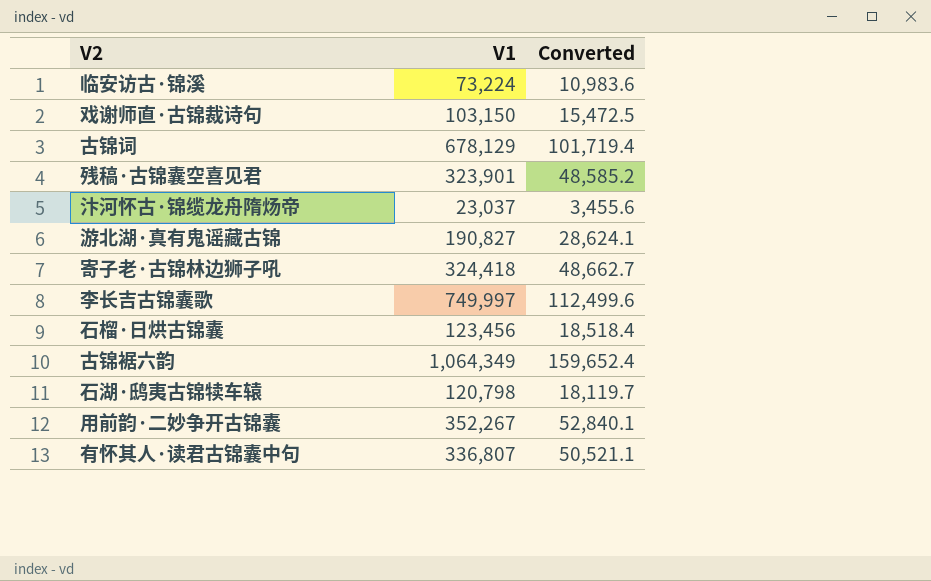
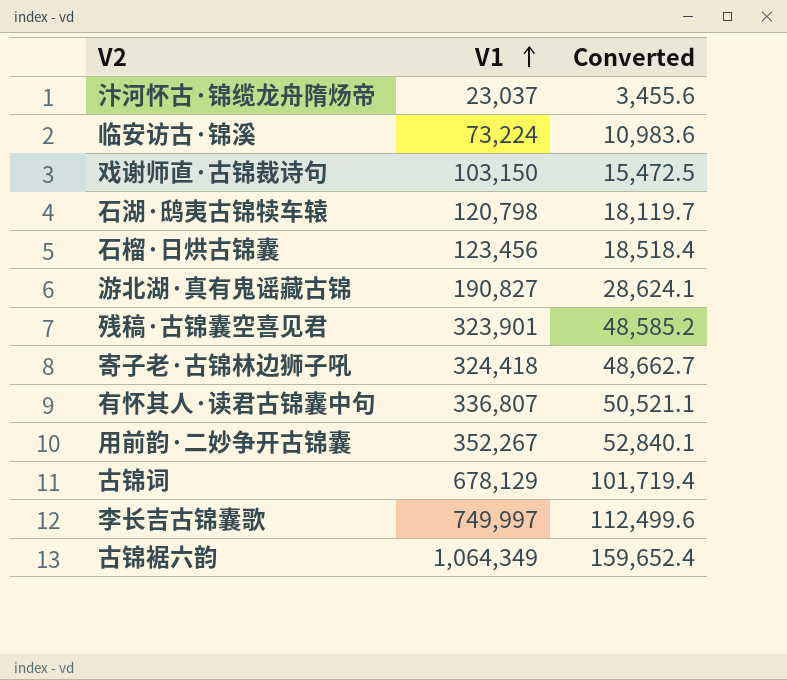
row order: none -> V1 ascending

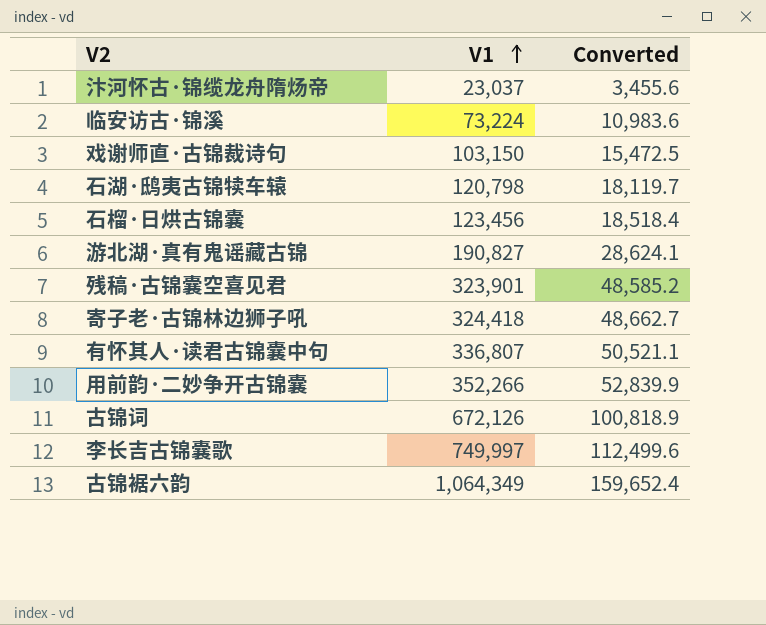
用前韵·二妙争开古锦囊 | V1: 352,267 -> 352,266
用前韵·二妙争开古锦囊 | Converted: 52,840.1 -> 52,839.9
古锦词 | V1: 678,129 -> 672,126
古锦词 | Converted: 101,719.4 -> 100,818.9

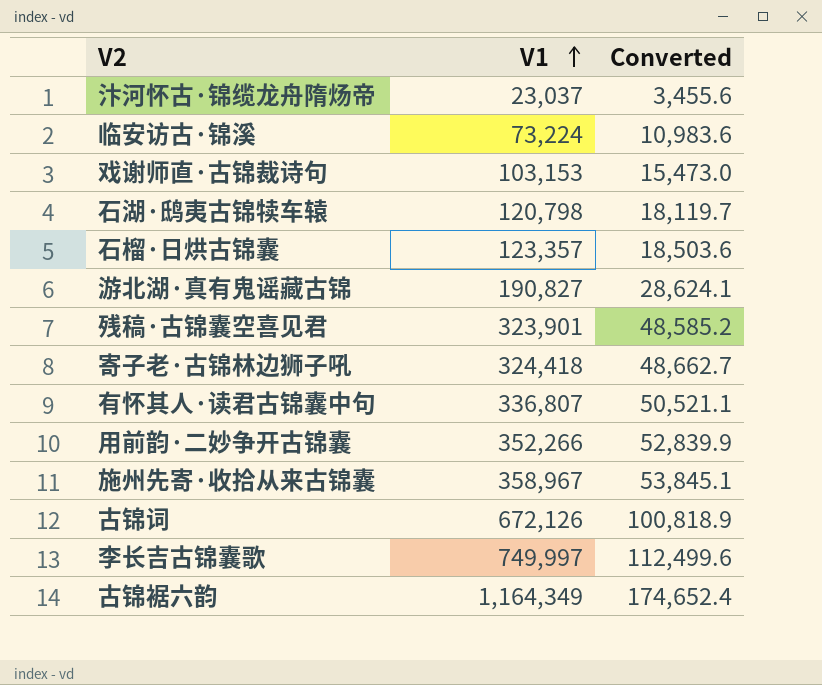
戏谢师直·古锦裁诗句 | V1: 103,150 -> 103,153
戏谢师直·古锦裁诗句 | Converted: 15,472.5 -> 15,473.0
石榴·日烘古锦囊 | V1: 123,456 -> 123,357
石榴·日烘古锦囊 | Converted: 18,518.4 -> 18,503.6
row 施州先寄·收拾从来古锦囊: none -> 358,967 | 53,845.1
古锦裾六韵 | V1: 1,064,349 -> 1,164,349
古锦裾六韵 | Converted: 159,652.4 -> 174,652.4

